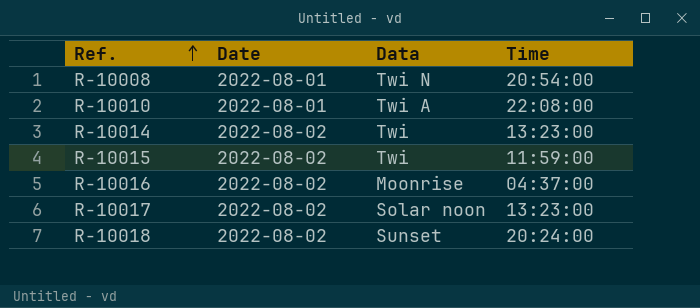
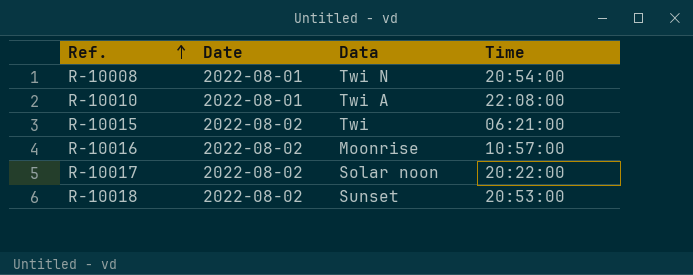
row R-10014: 2022-08-02 | Twi | 13:23:00 -> none
R-10015 | Time: 11:59:00 -> 06:21:00
R-10016 | Time: 04:37:00 -> 10:57:00
R-10017 | Time: 13:23:00 -> 20:22:00
R-10018 | Time: 20:24:00 -> 20:53:00

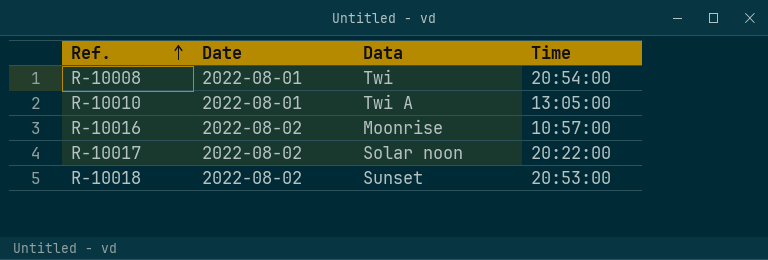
row R-10015: 2022-08-02 | Twi | 06:21:00 -> none
R-10008 | Data: Twi N -> Twi
R-10010 | Time: 22:08:00 -> 13:05:00

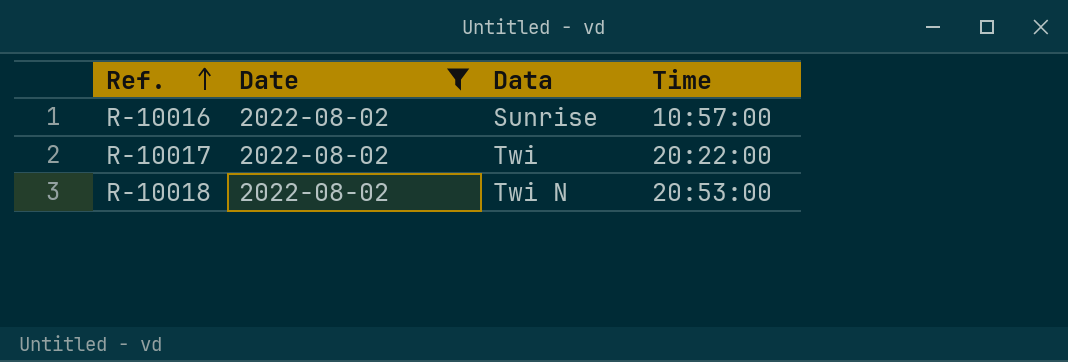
filter: none -> Date = 2022-08-02
R-10016 | Data: Moonrise -> Sunrise
R-10017 | Data: Solar noon -> Twi
R-10018 | Data: Sunset -> Twi N

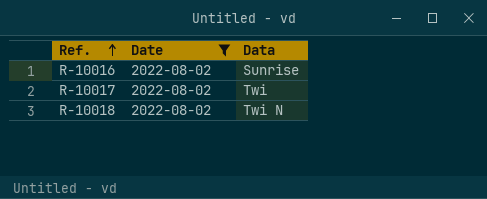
column Time | position: 4 -> none

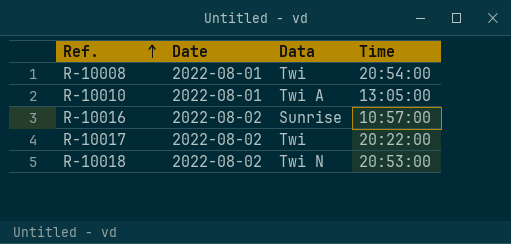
filter: Date = 2022-08-02 -> none
column Time | position: none -> 4

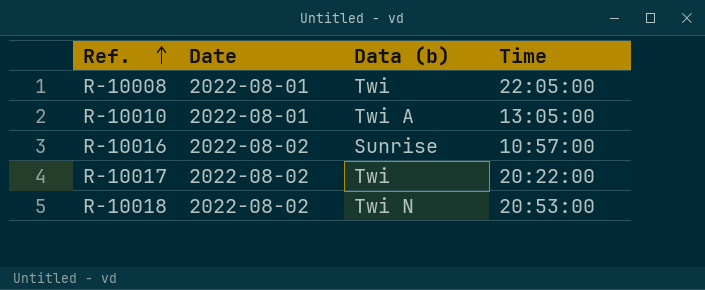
column name: Data -> Data (b)
R-10008 | Time: 20:54:00 -> 22:05:00

